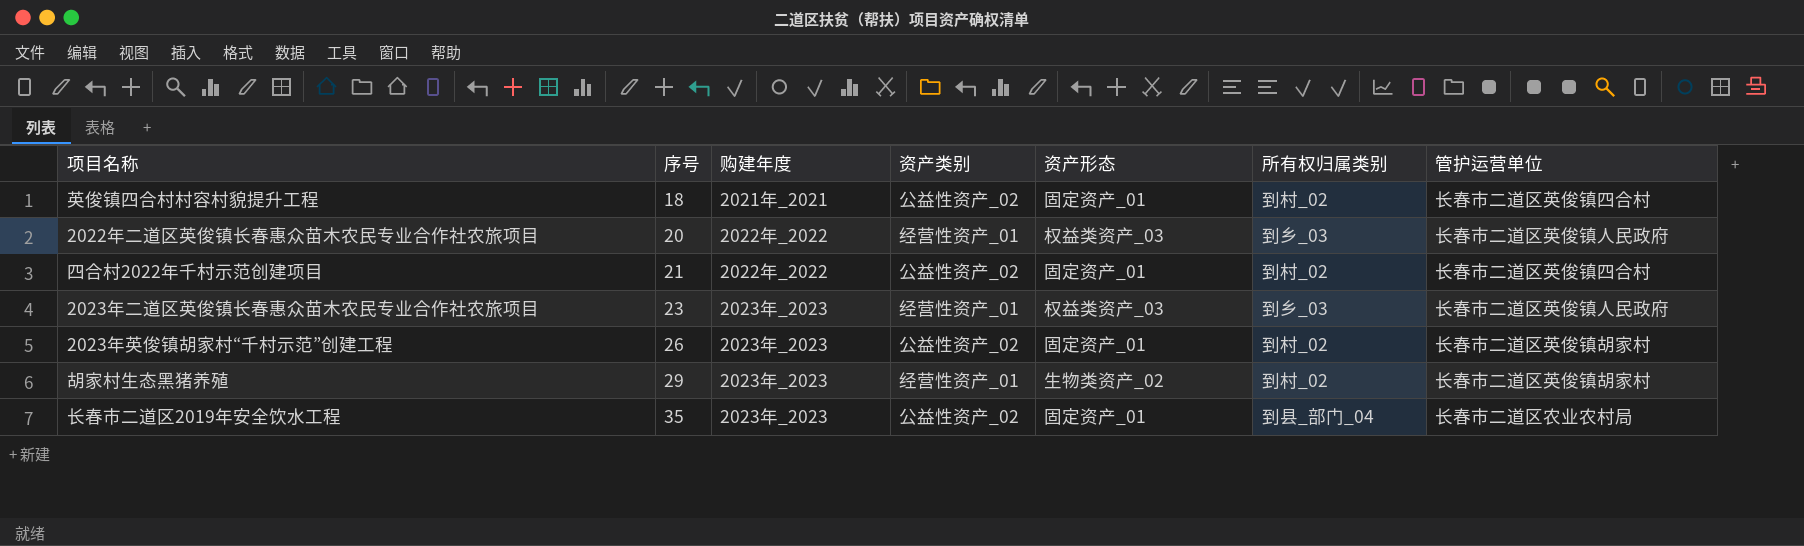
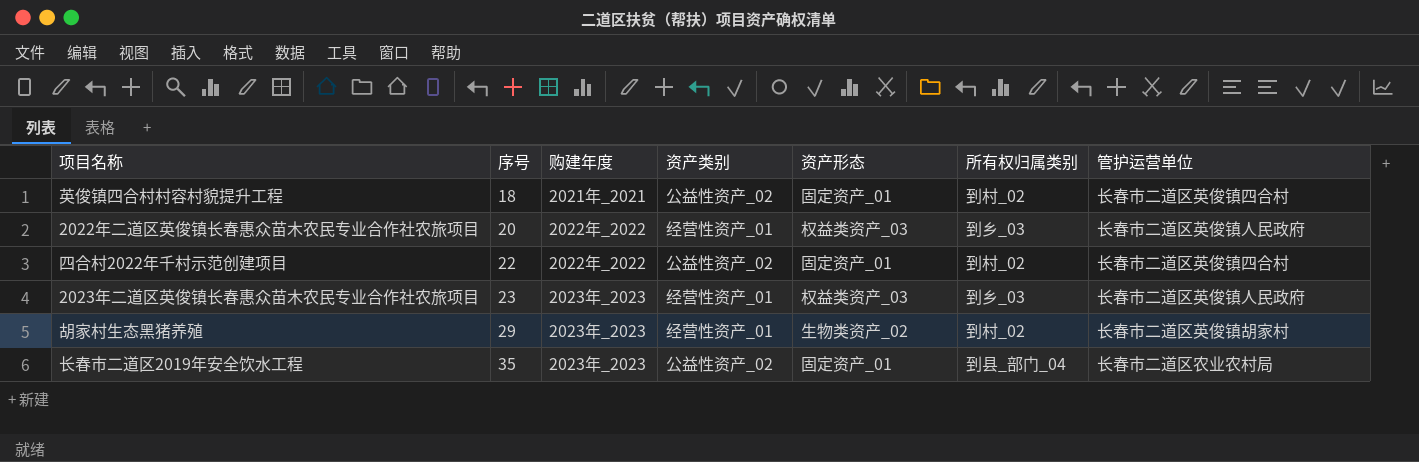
row 2023年英俊镇胡家村“千村示范”创建工程: 26 | 2023年_2023 | 公益性资产_02 | 固定资产_01 | 到村_02 | 长春市二道区英俊镇胡家村 -> none
四合村2022年千村示范创建项目 | 序号: 21 -> 22

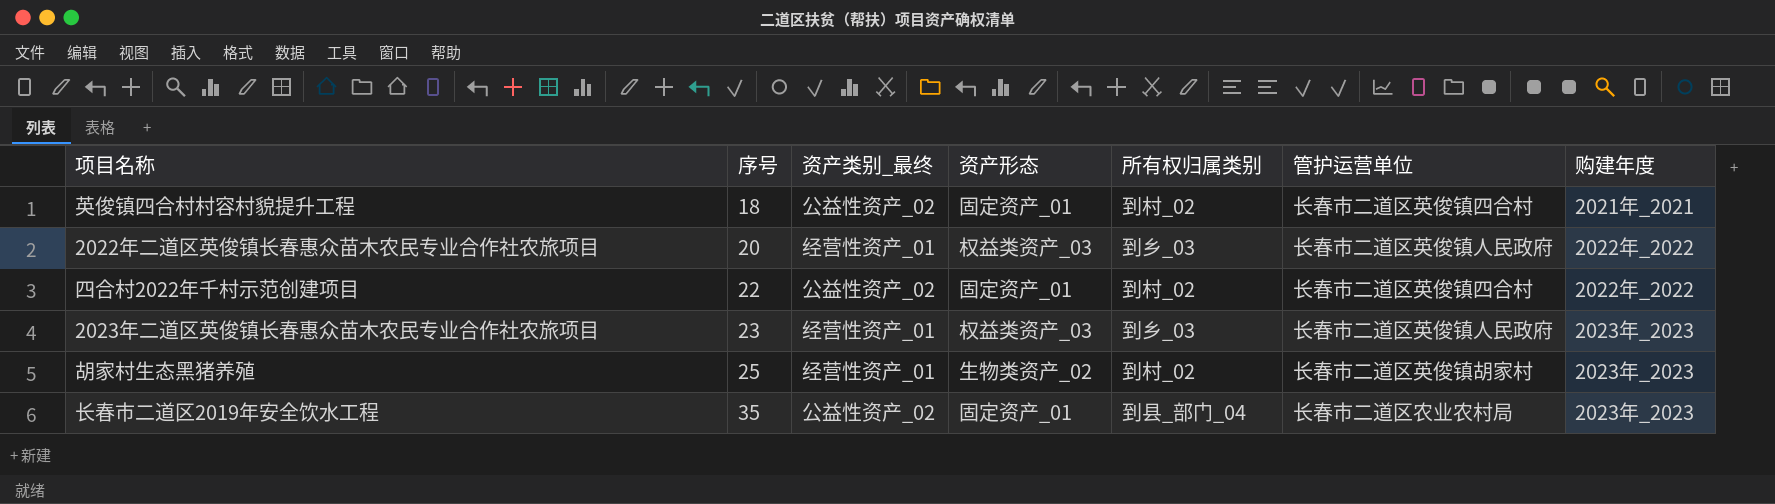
column name: 资产类别 -> 资产类别_最终
column 购建年度 | position: 3 -> 7
胡家村生态黑猪养殖 | 序号: 29 -> 25

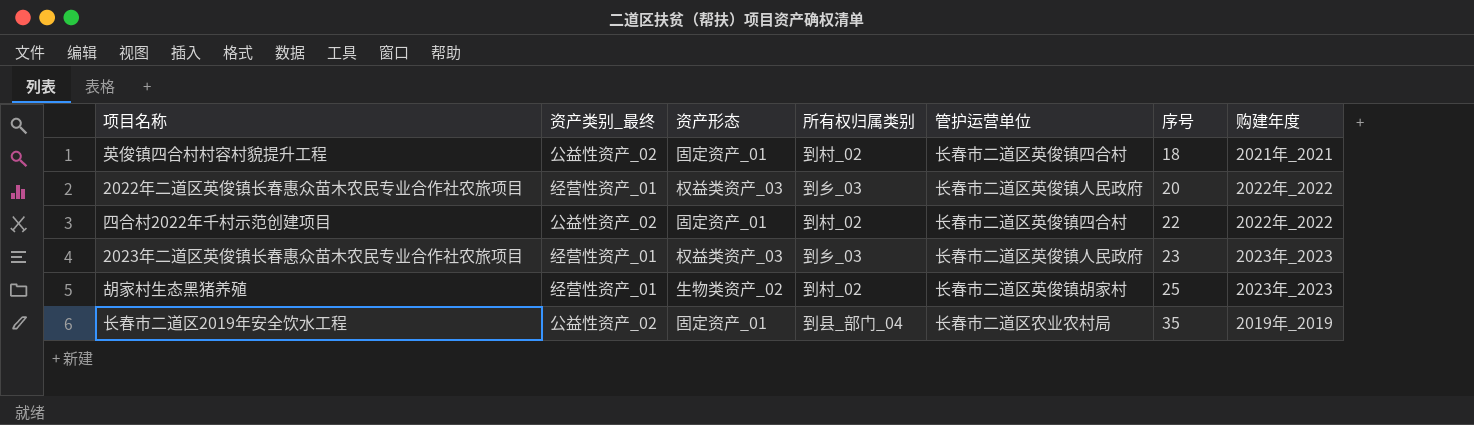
column 序号 | position: 2 -> 6
长春市二道区2019年安全饮水工程 | 购建年度: 2023年_2023 -> 2019年_2019

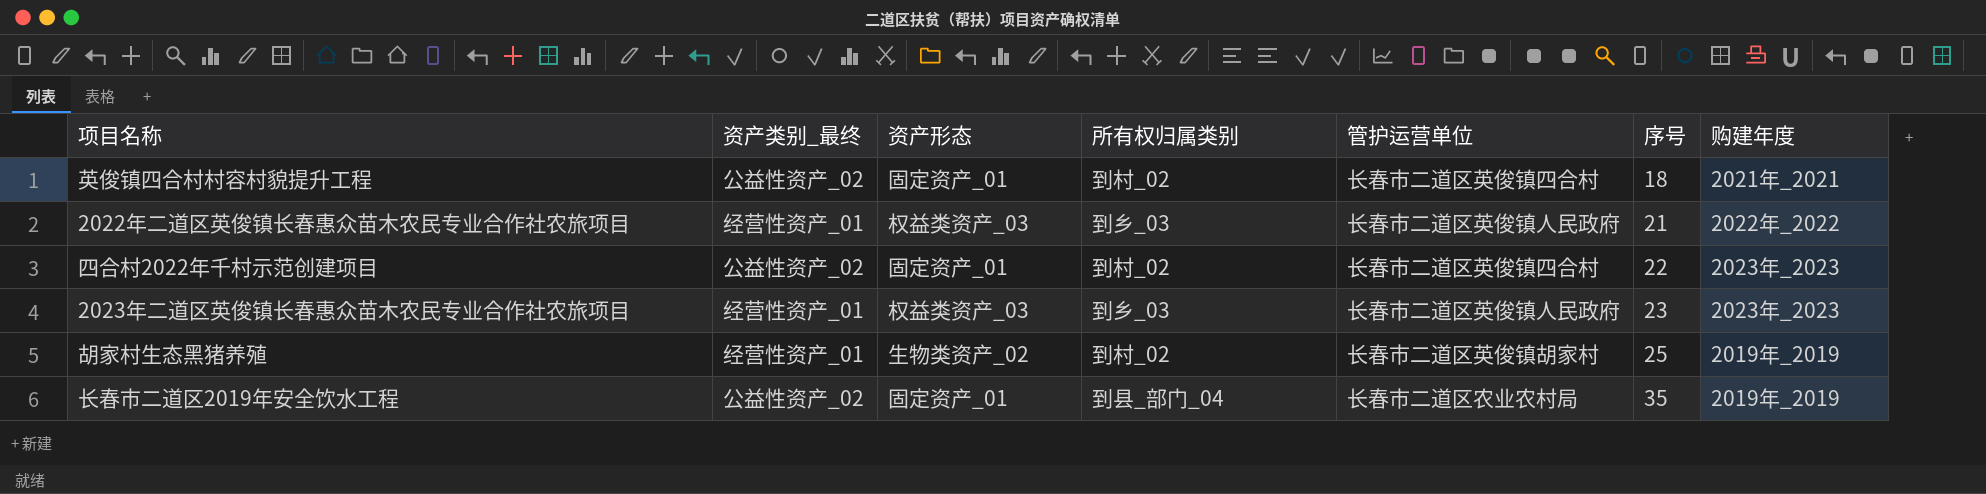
2022年二道区英俊镇长春惠众苗木农民专业合作社农旅项目 | 序号: 20 -> 21
四合村2022年千村示范创建项目 | 购建年度: 2022年_2022 -> 2023年_2023
胡家村生态黑猪养殖 | 购建年度: 2023年_2023 -> 2019年_2019

